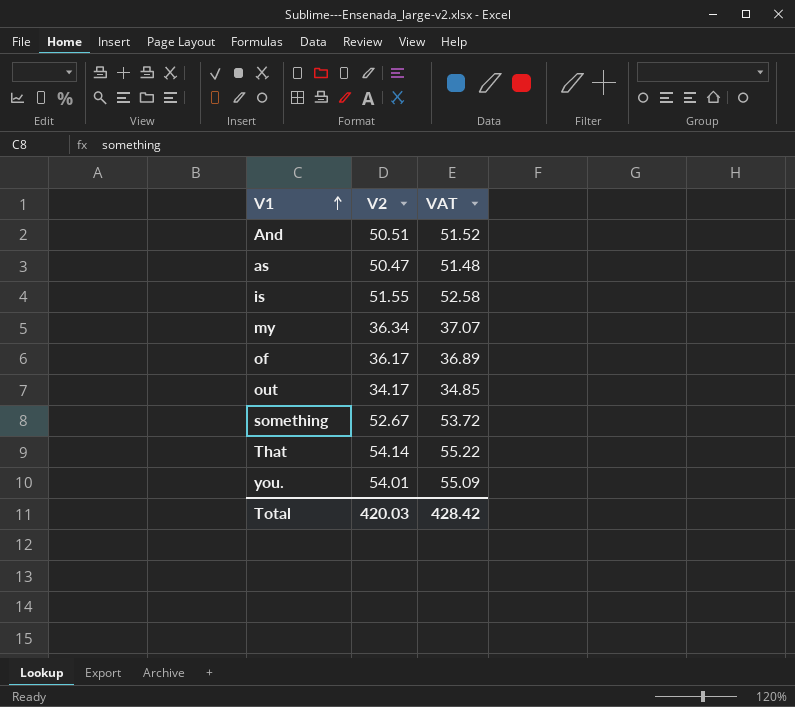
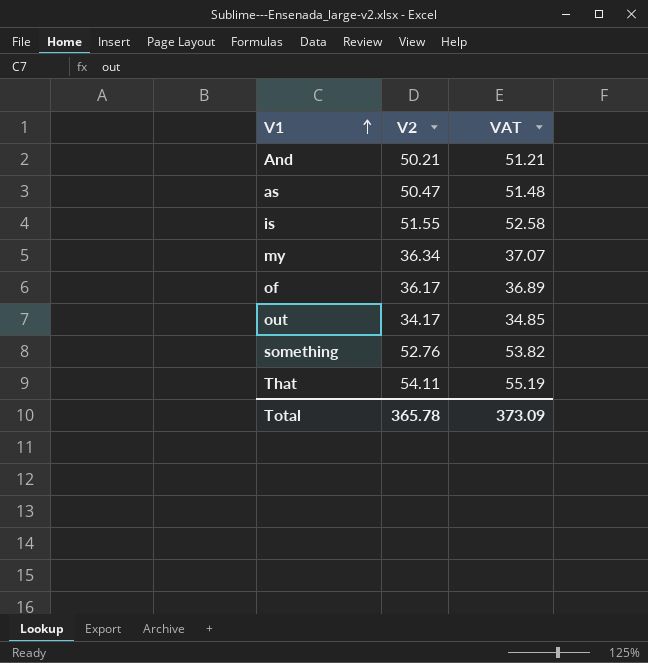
row you.: 54.01 | 55.09 -> none
And | V2: 50.51 -> 50.21
And | VAT: 51.52 -> 51.21
something | V2: 52.67 -> 52.76
something | VAT: 53.72 -> 53.82
That | V2: 54.14 -> 54.11
That | VAT: 55.22 -> 55.19
Total | V2: 420.03 -> 365.78
Total | VAT: 428.42 -> 373.09

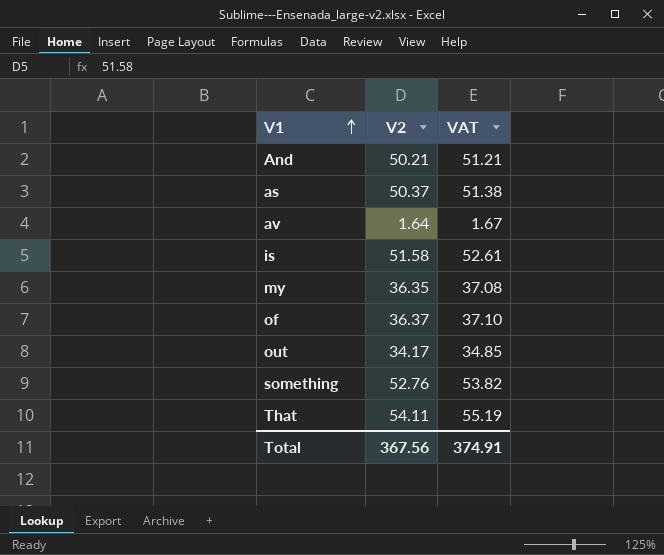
as | V2: 50.47 -> 50.37
as | VAT: 51.48 -> 51.38
row av: none -> 1.64 | 1.67
is | V2: 51.55 -> 51.58
is | VAT: 52.58 -> 52.61
my | V2: 36.34 -> 36.35
my | VAT: 37.07 -> 37.08
of | V2: 36.17 -> 36.37
of | VAT: 36.89 -> 37.10
Total | V2: 365.78 -> 367.56
Total | VAT: 373.09 -> 374.91

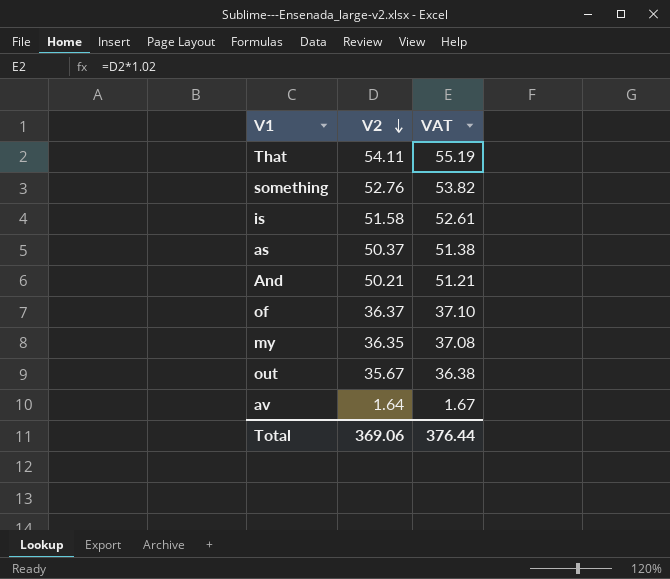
row order: V1 ascending -> V2 descending
out | V2: 34.17 -> 35.67
out | VAT: 34.85 -> 36.38
Total | V2: 367.56 -> 369.06
Total | VAT: 374.91 -> 376.44

